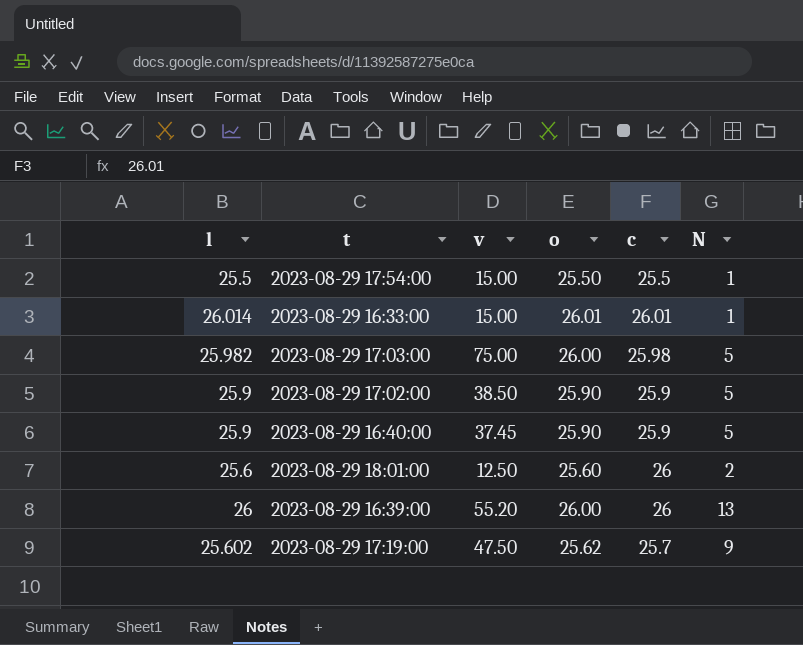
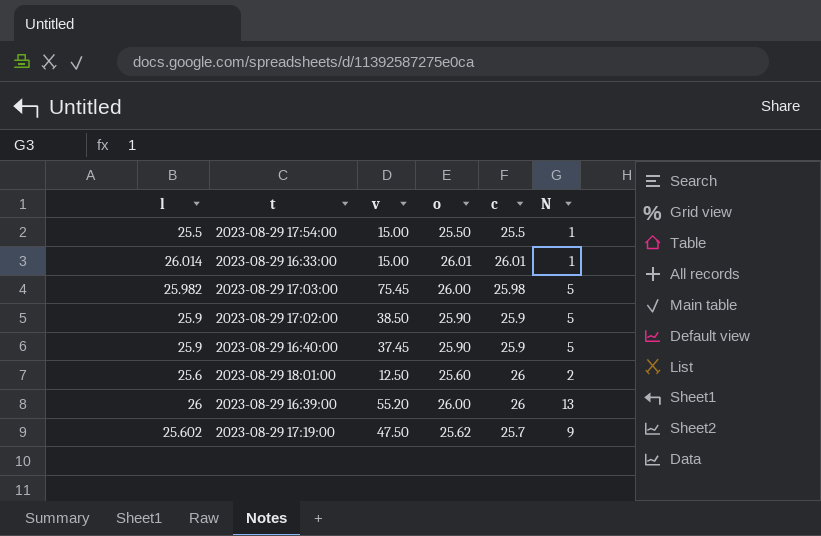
2023-08-29 17:03:00 | v: 75.00 -> 75.45

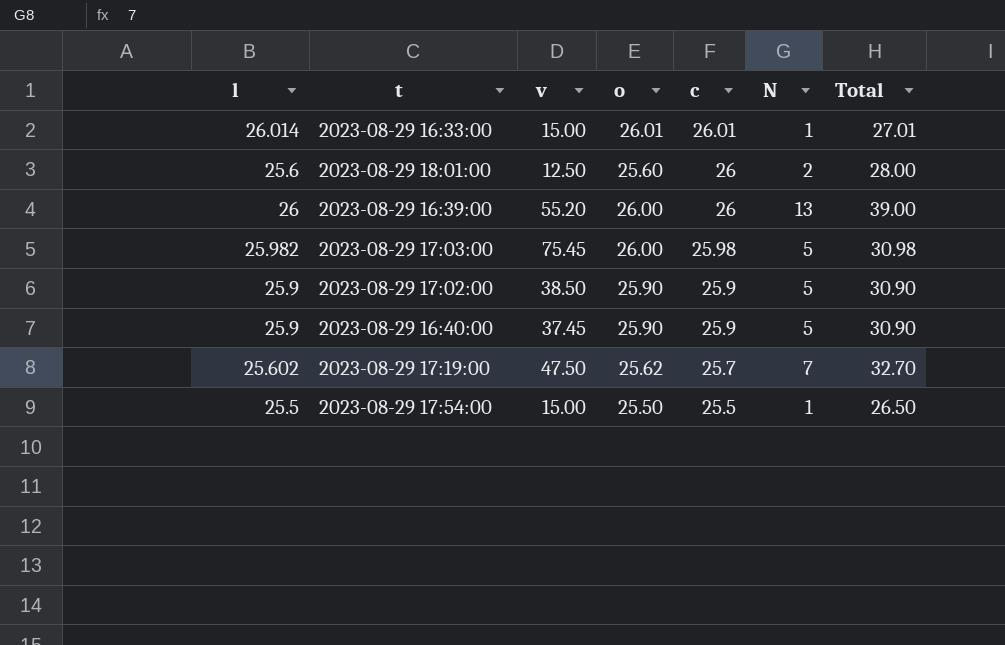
row order: none -> c descending
column Total | formula: none -> [c] + [N]
2023-08-29 17:19:00 | N: 9 -> 7

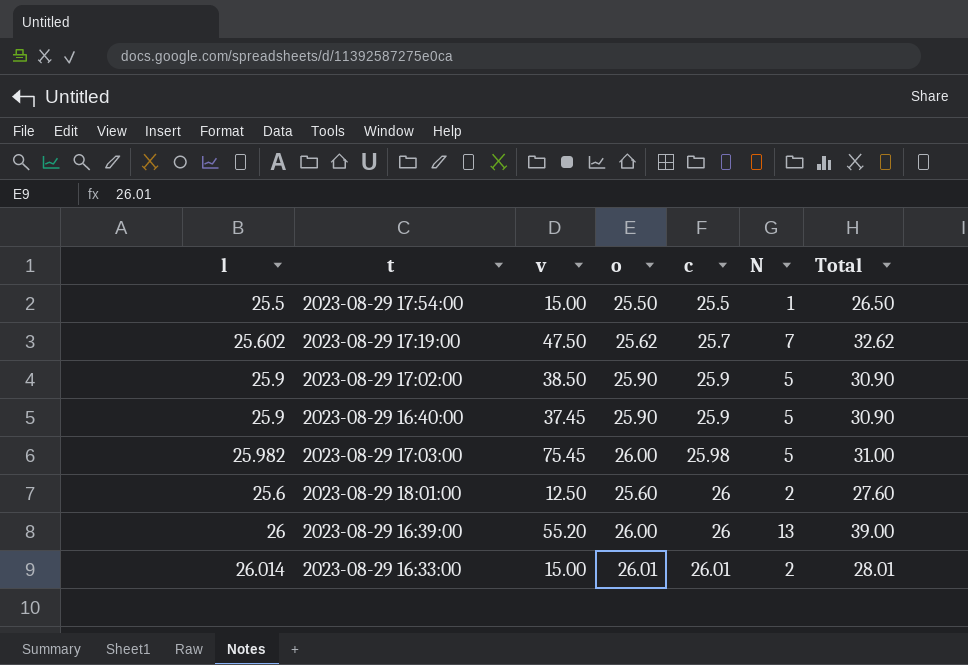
row order: c descending -> c ascending
column Total | formula: [c] + [N] -> [o] + [N]
2023-08-29 16:33:00 | N: 1 -> 2

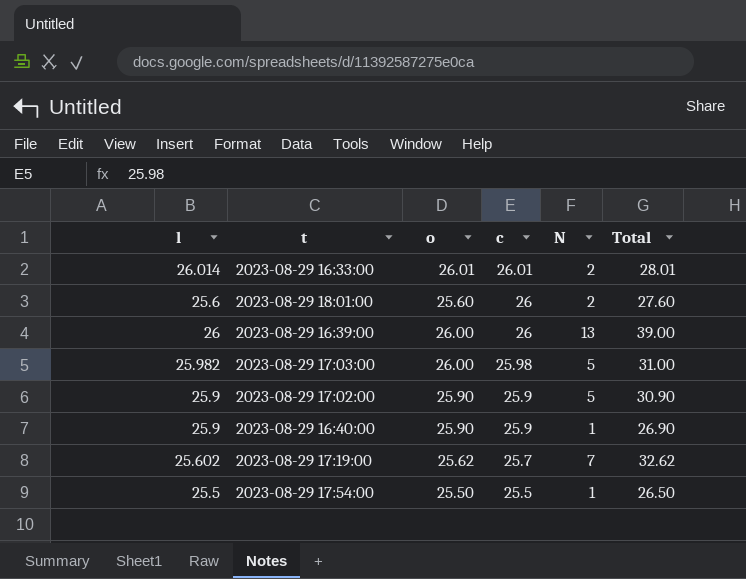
row order: c ascending -> c descending
column v | position: 3 -> none
2023-08-29 16:40:00 | N: 5 -> 1
2023-08-29 16:40:00 | Total: 30.90 -> 26.90

